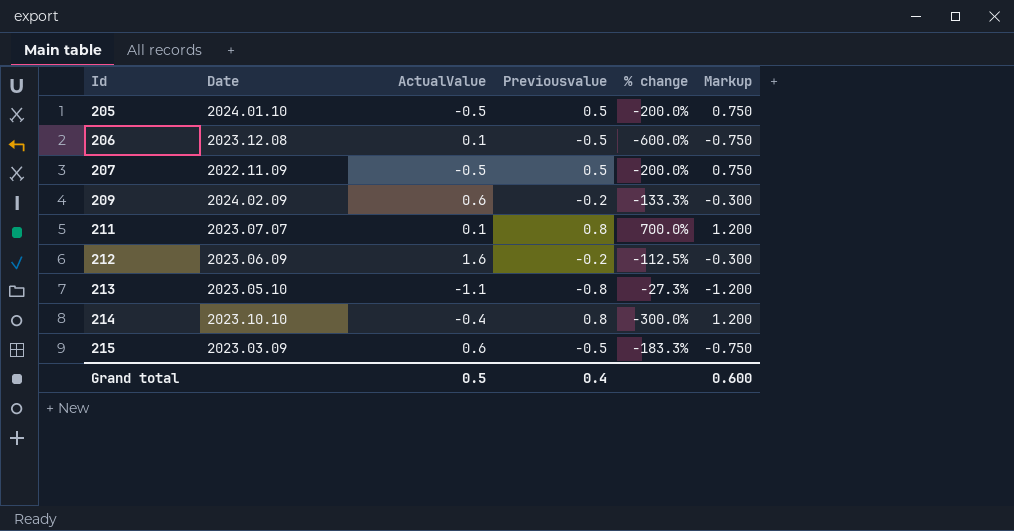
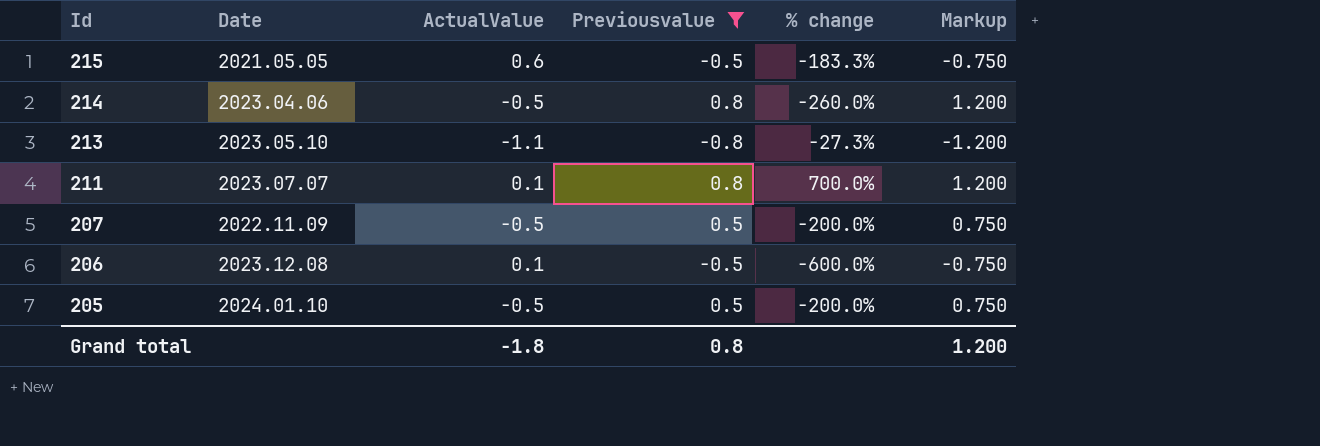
filter: none -> Previousvalue != -0.2
row order: Id ascending -> Id descending
215 | Date: 2023.03.09 -> 2021.05.05
214 | Date: 2023.10.10 -> 2023.04.06
214 | ActualValue: -0.4 -> -0.5
214 | % change: -300.0% -> -260.0%
Grand total | ActualValue: 0.5 -> -1.8
Grand total | Previousvalue: 0.4 -> 0.8
Grand total | Markup: 0.600 -> 1.200

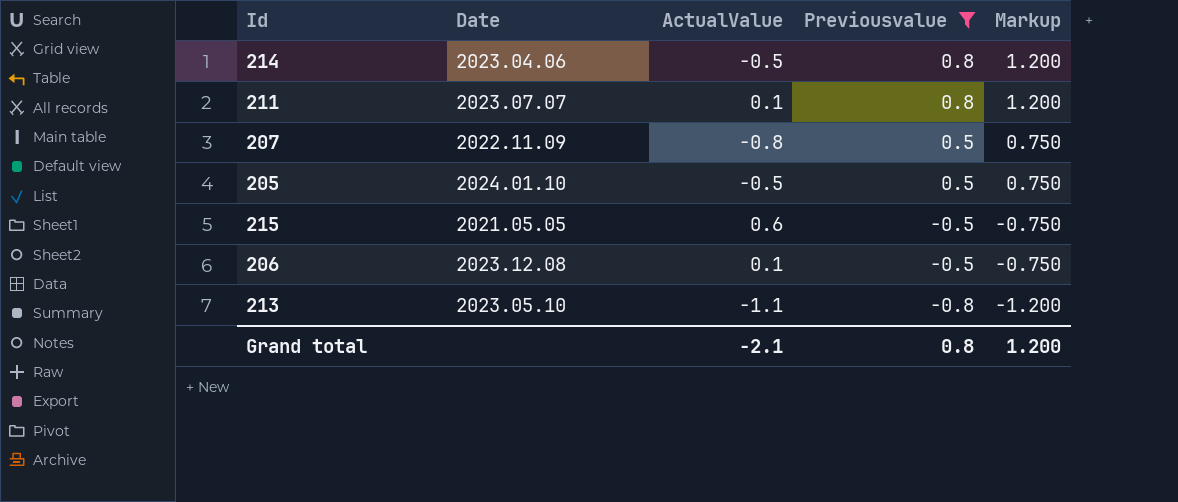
row order: Id descending -> Previousvalue descending
column % change | formula: ([Previousvalue] - [ActualValue]) / [ActualValue] -> none
207 | ActualValue: -0.5 -> -0.8
Grand total | ActualValue: -1.8 -> -2.1

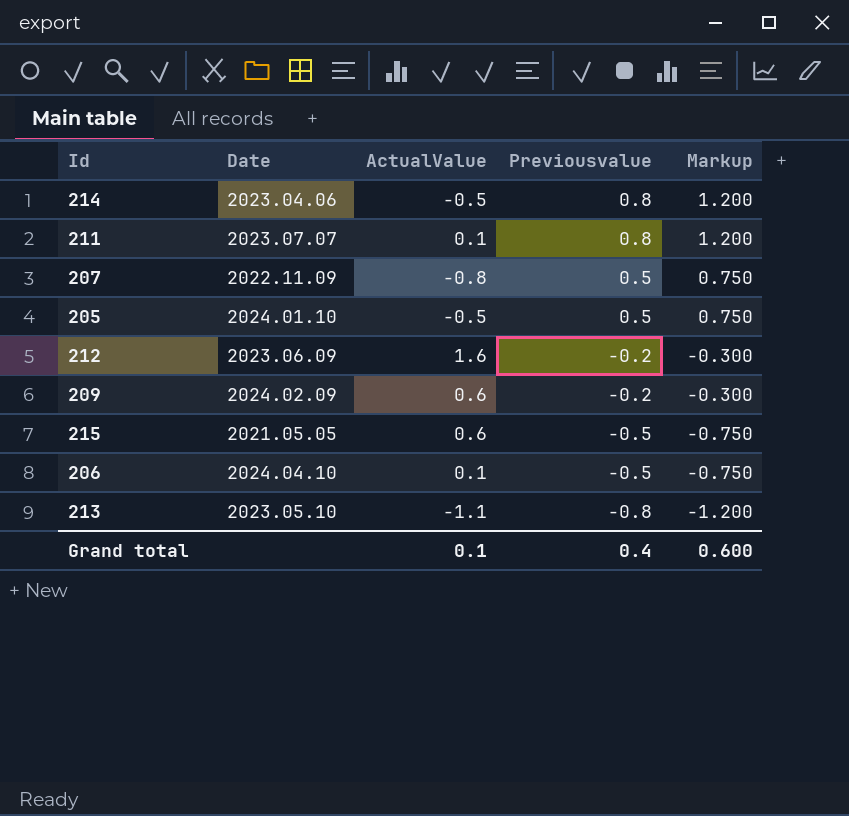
filter: Previousvalue != -0.2 -> none
206 | Date: 2023.12.08 -> 2024.04.10
Grand total | ActualValue: -2.1 -> 0.1
Grand total | Previousvalue: 0.8 -> 0.4
Grand total | Markup: 1.200 -> 0.600

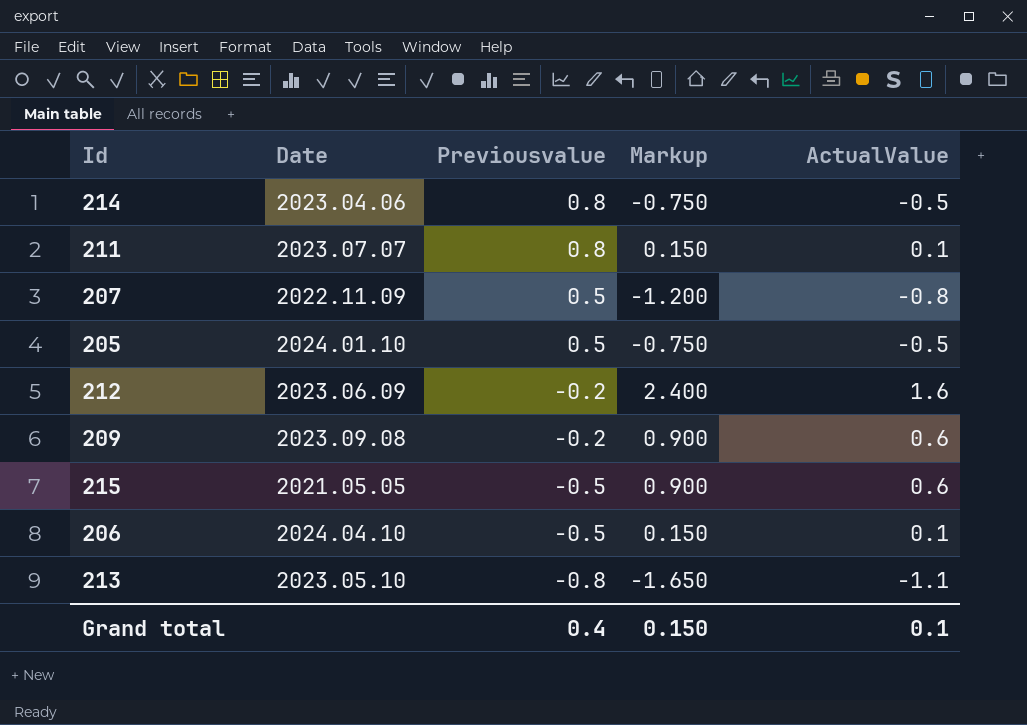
column Markup | formula: [Previousvalue] * 1.5 -> [ActualValue] * 1.5
column ActualValue | position: 3 -> 5
209 | Date: 2024.02.09 -> 2023.09.08
Grand total | Markup: 0.600 -> 0.150

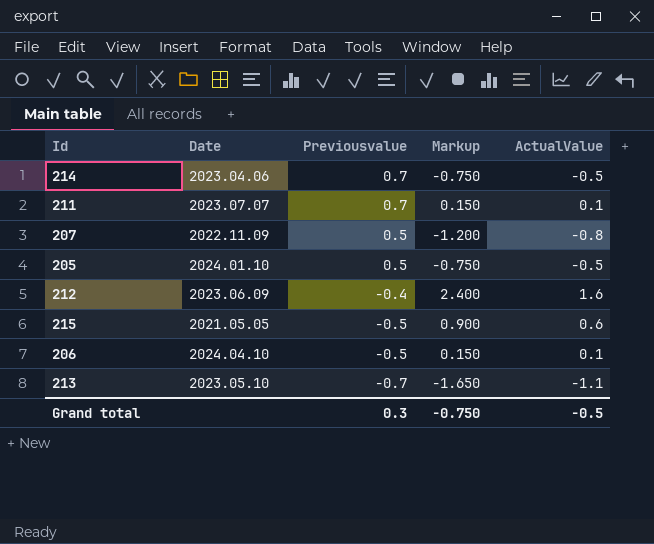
row 209: 2023.09.08 | -0.2 | 0.900 | 0.6 -> none
214 | Previousvalue: 0.8 -> 0.7
211 | Previousvalue: 0.8 -> 0.7
212 | Previousvalue: -0.2 -> -0.4
213 | Previousvalue: -0.8 -> -0.7
Grand total | Previousvalue: 0.4 -> 0.3
Grand total | Markup: 0.150 -> -0.750
Grand total | ActualValue: 0.1 -> -0.5

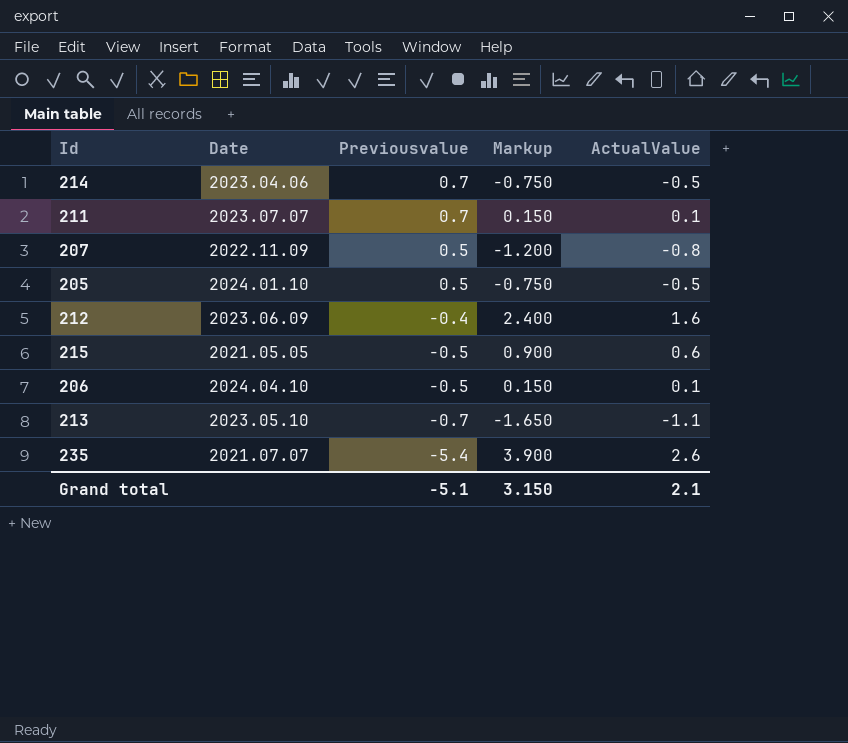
row 235: none -> 2021.07.07 | -5.4 | 3.900 | 2.6
Grand total | Previousvalue: 0.3 -> -5.1
Grand total | Markup: -0.750 -> 3.150
Grand total | ActualValue: -0.5 -> 2.1

